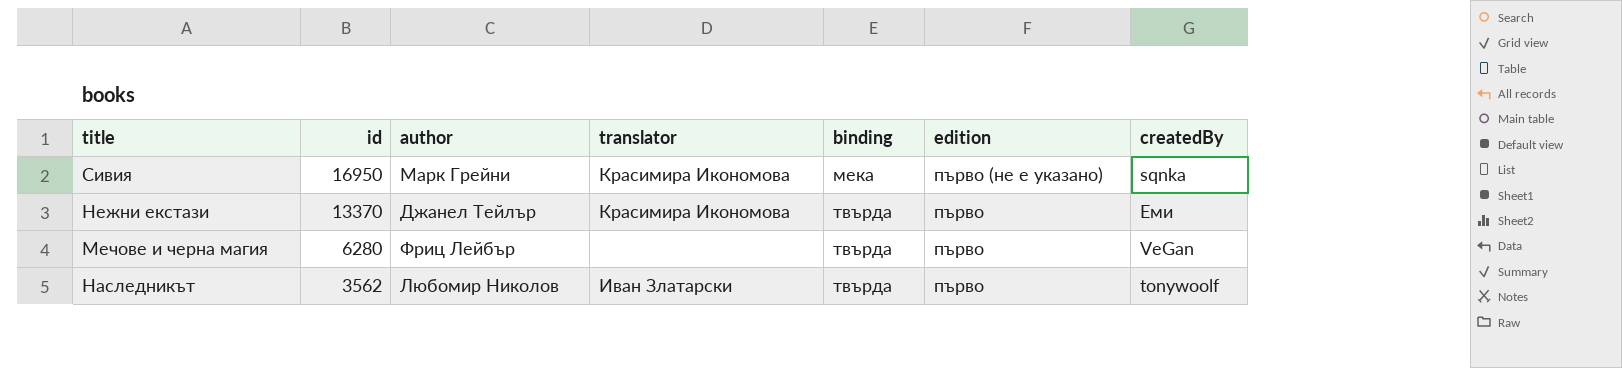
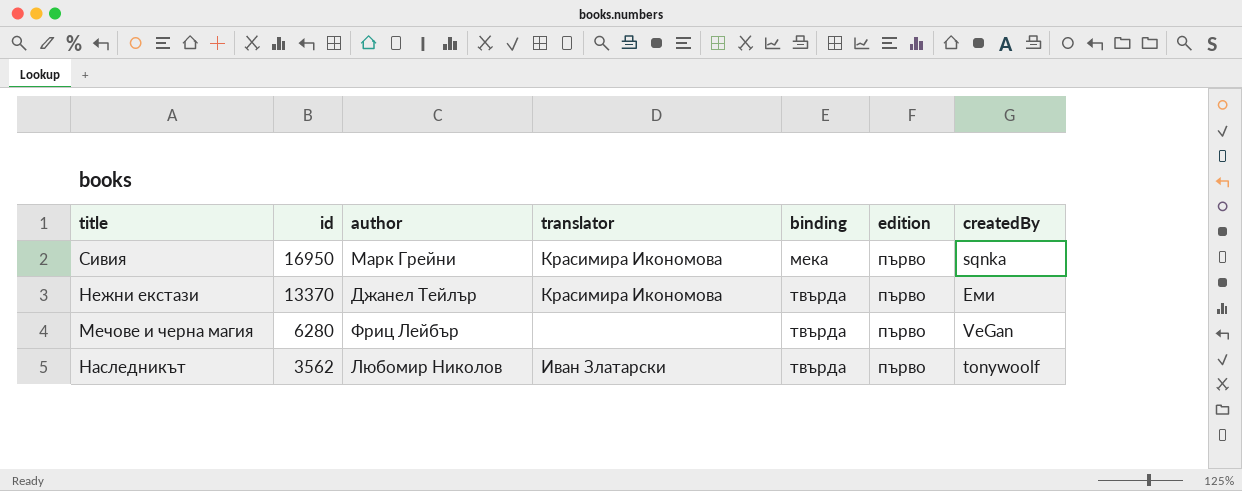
Сивия | edition: първо (не е указано) -> първо

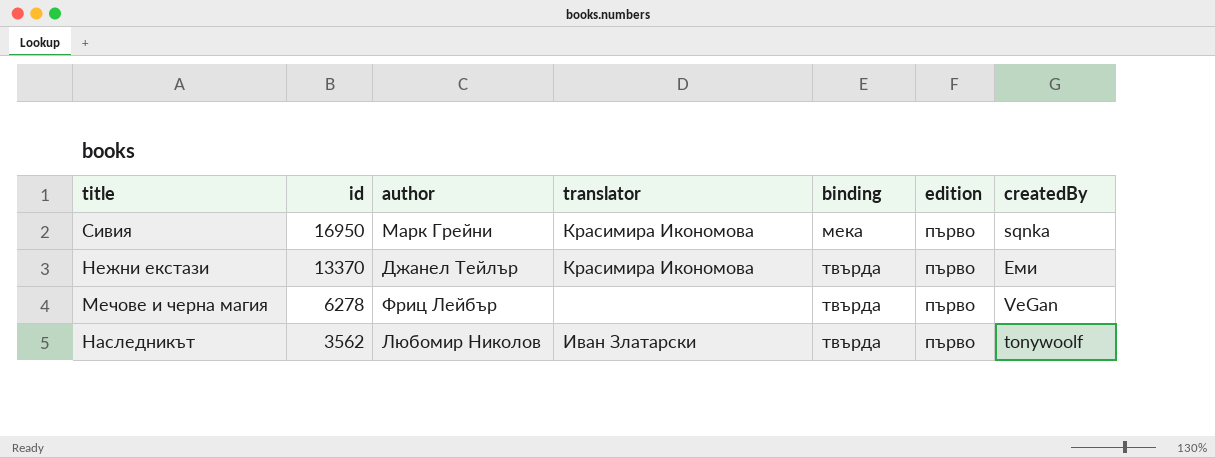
Мечове и черна магия | id: 6280 -> 6278

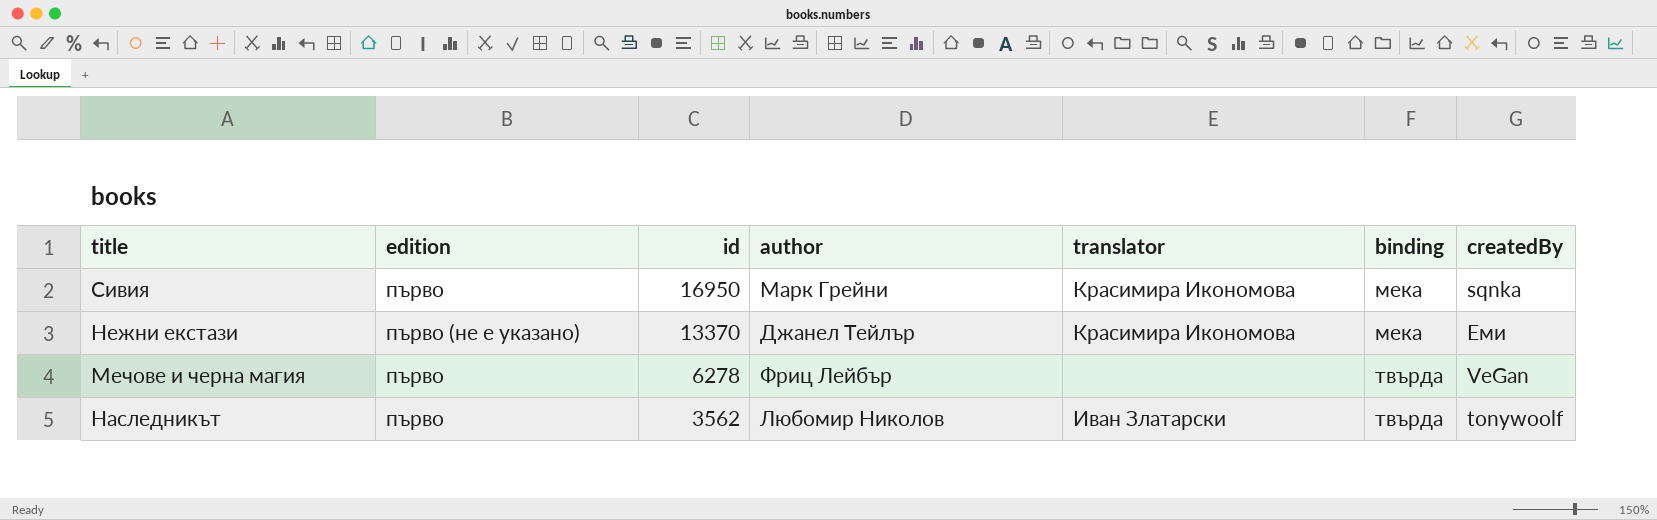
column edition | position: 6 -> 2
Нежни екстази | edition: първо -> първо (не е указано)
Нежни екстази | binding: твърда -> мека

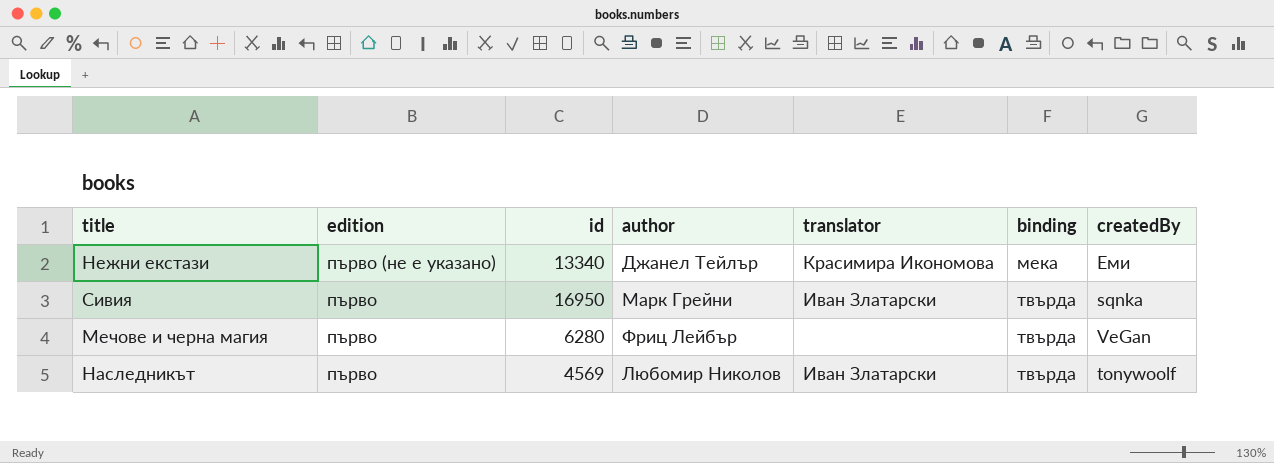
row order: id descending -> edition descending
Нежни екстази | id: 13370 -> 13340
Сивия | translator: Красимира Икономова -> Иван Златарски
Сивия | binding: мека -> твърда
Мечове и черна магия | id: 6278 -> 6280
Наследникът | id: 3562 -> 4569

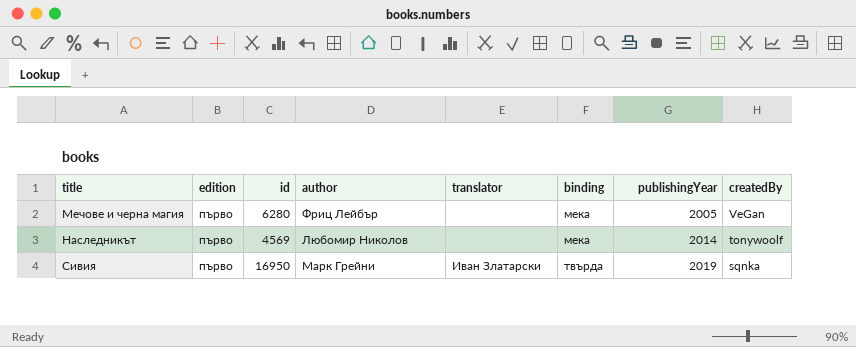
row order: edition descending -> title ascending
column publishingYear | position: none -> 7
row Нежни екстази: първо (не е указано) | 13340 | Джанел Тейлър | Красимира Икономова | мека | Еми -> none
Мечове и черна магия | binding: твърда -> мека
Наследникът | translator: Иван Златарски -> none
Наследникът | binding: твърда -> мека

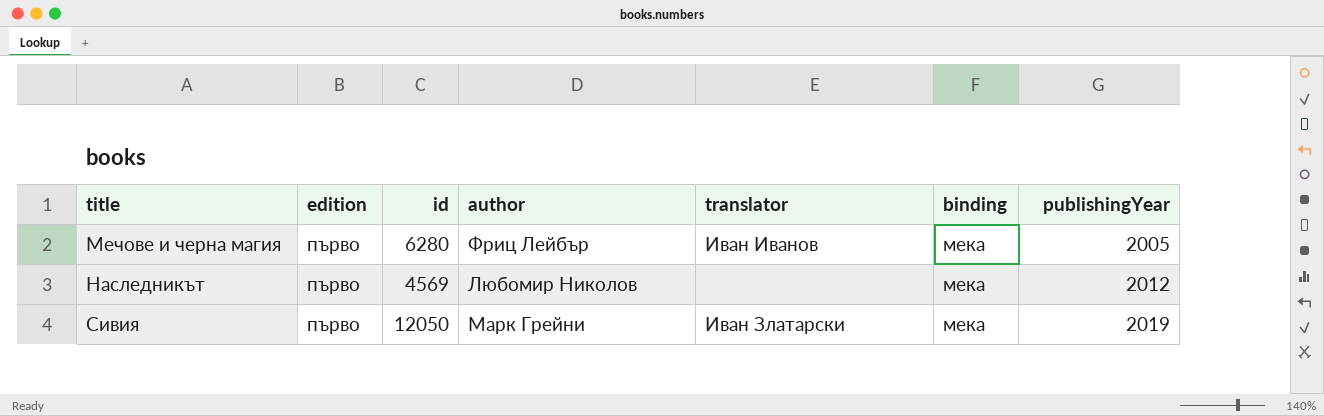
column createdBy | position: 8 -> none
Мечове и черна магия | translator: none -> Иван Иванов
Наследникът | publishingYear: 2014 -> 2012
Сивия | id: 16950 -> 12050
Сивия | binding: твърда -> мека

